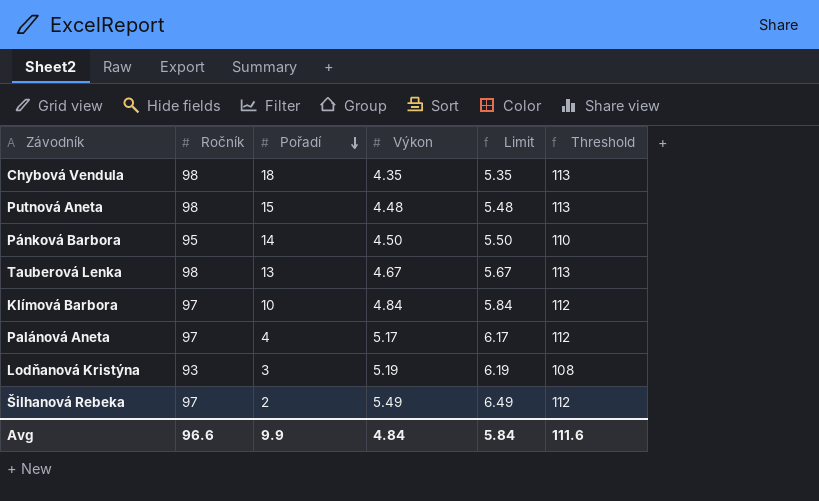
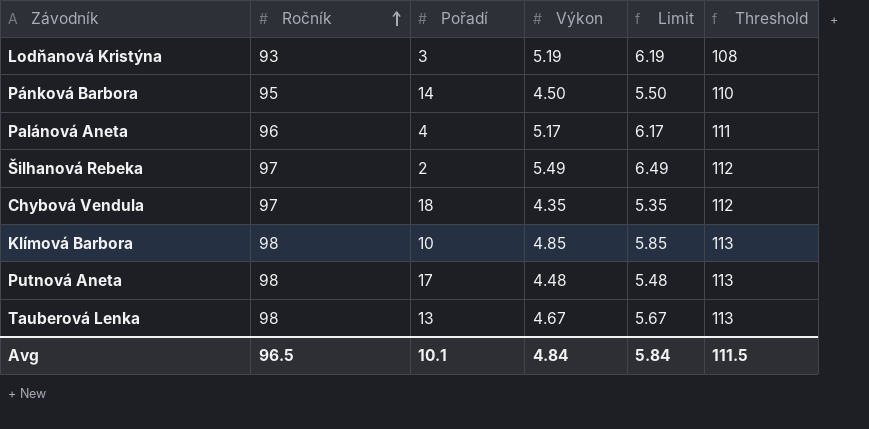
row order: Pořadí descending -> Ročník ascending
Palánová Aneta | Ročník: 97 -> 96
Palánová Aneta | Threshold: 112 -> 111
Chybová Vendula | Ročník: 98 -> 97
Chybová Vendula | Threshold: 113 -> 112
Klímová Barbora | Ročník: 97 -> 98
Klímová Barbora | Výkon: 4.84 -> 4.85
Klímová Barbora | Limit: 5.84 -> 5.85
Klímová Barbora | Threshold: 112 -> 113
Putnová Aneta | Pořadí: 15 -> 17
Avg | Ročník: 96.6 -> 96.5
Avg | Pořadí: 9.9 -> 10.1
Avg | Threshold: 111.6 -> 111.5

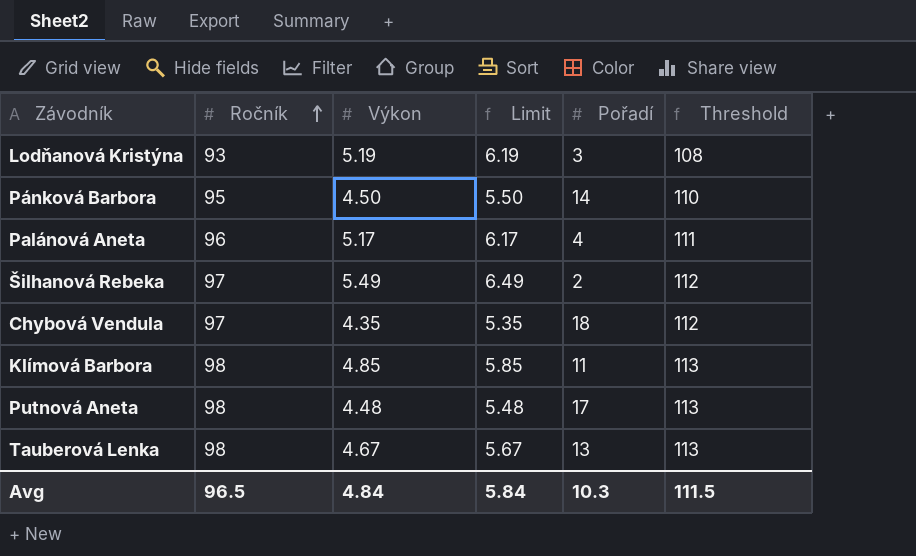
column Pořadí | position: 3 -> 5
Klímová Barbora | Pořadí: 10 -> 11
Avg | Pořadí: 10.1 -> 10.3

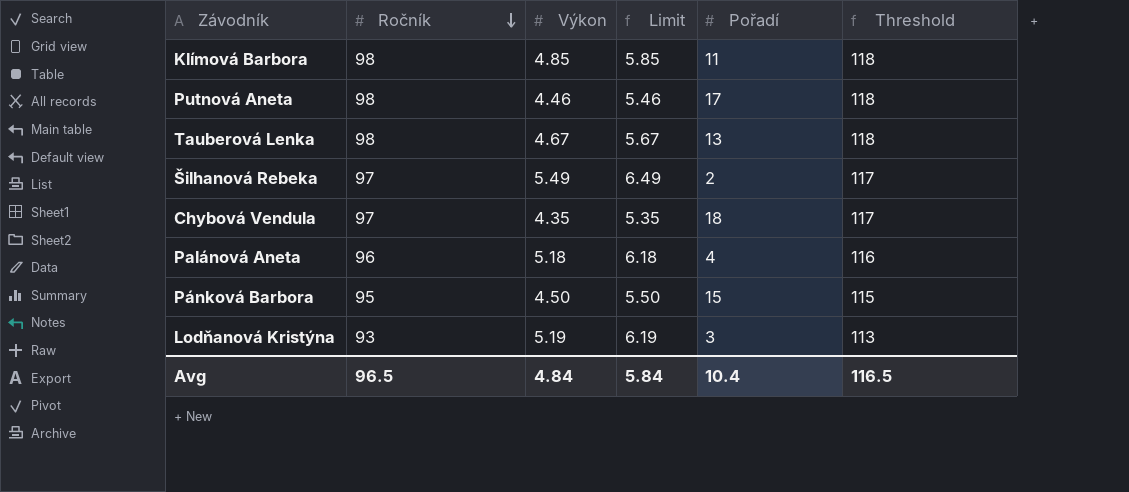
row order: Ročník ascending -> Ročník descending
column Threshold | formula: [Ročník] + 15 -> [Ročník] + 20
Putnová Aneta | Výkon: 4.48 -> 4.46
Putnová Aneta | Limit: 5.48 -> 5.46
Palánová Aneta | Výkon: 5.17 -> 5.18
Palánová Aneta | Limit: 6.17 -> 6.18
Pánková Barbora | Pořadí: 14 -> 15
Avg | Pořadí: 10.3 -> 10.4
Avg | Threshold: 111.5 -> 116.5

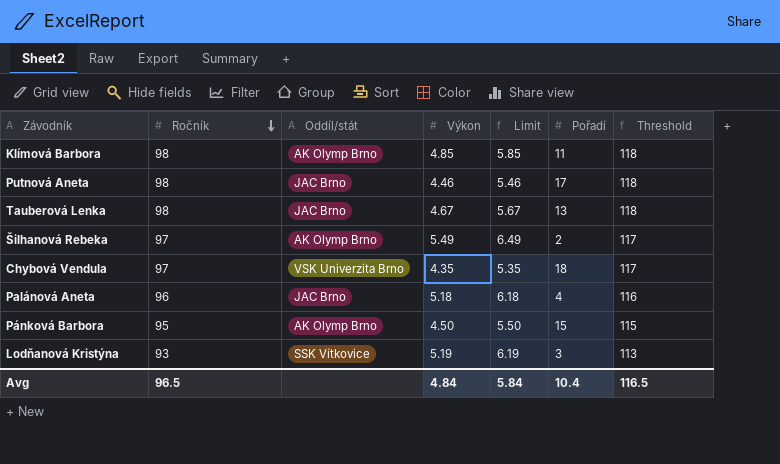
column Oddíl/stát | position: none -> 3

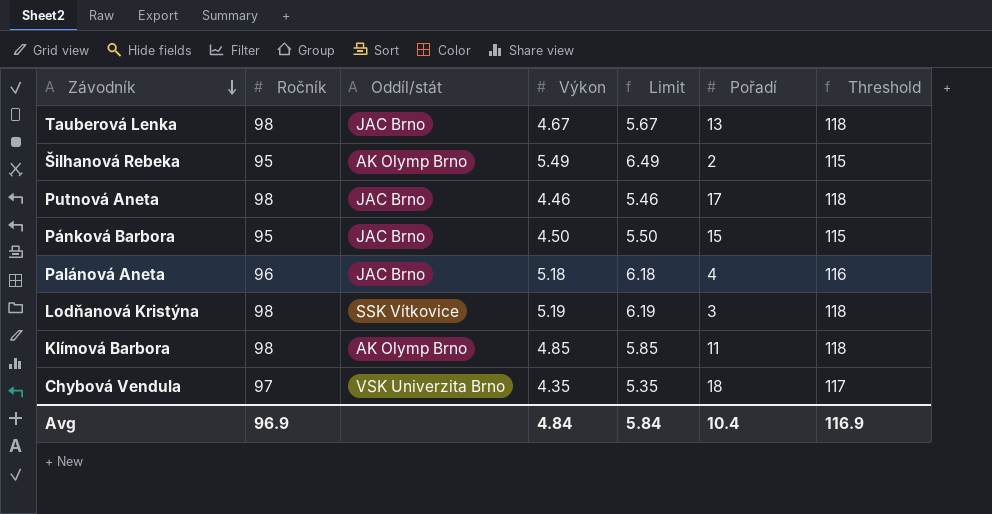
row order: Ročník descending -> Závodník descending
Šilhanová Rebeka | Ročník: 97 -> 95
Šilhanová Rebeka | Threshold: 117 -> 115
Pánková Barbora | Oddíl/stát: AK Olymp Brno -> JAC Brno
Lodňanová Kristýna | Ročník: 93 -> 98
Lodňanová Kristýna | Threshold: 113 -> 118
Avg | Ročník: 96.5 -> 96.9
Avg | Threshold: 116.5 -> 116.9

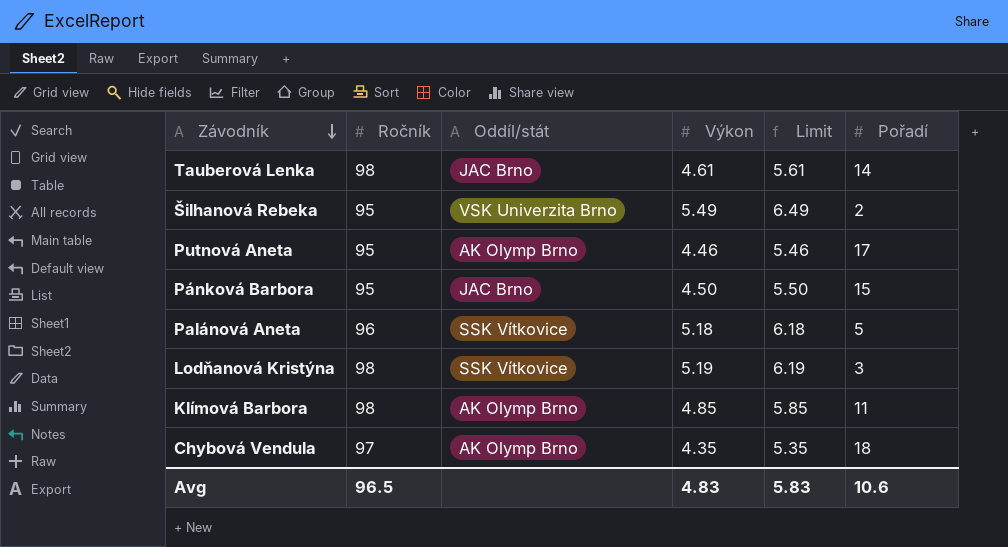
column Threshold | formula: [Ročník] + 20 -> none
Tauberová Lenka | Výkon: 4.67 -> 4.61
Tauberová Lenka | Limit: 5.67 -> 5.61
Tauberová Lenka | Pořadí: 13 -> 14
Šilhanová Rebeka | Oddíl/stát: AK Olymp Brno -> VSK Univerzita Brno
Putnová Aneta | Ročník: 98 -> 95
Putnová Aneta | Oddíl/stát: JAC Brno -> AK Olymp Brno
Palánová Aneta | Oddíl/stát: JAC Brno -> SSK Vítkovice
Palánová Aneta | Pořadí: 4 -> 5
Chybová Vendula | Oddíl/stát: VSK Univerzita Brno -> AK Olymp Brno
Avg | Ročník: 96.9 -> 96.5
Avg | Výkon: 4.84 -> 4.83
Avg | Limit: 5.84 -> 5.83
Avg | Pořadí: 10.4 -> 10.6

